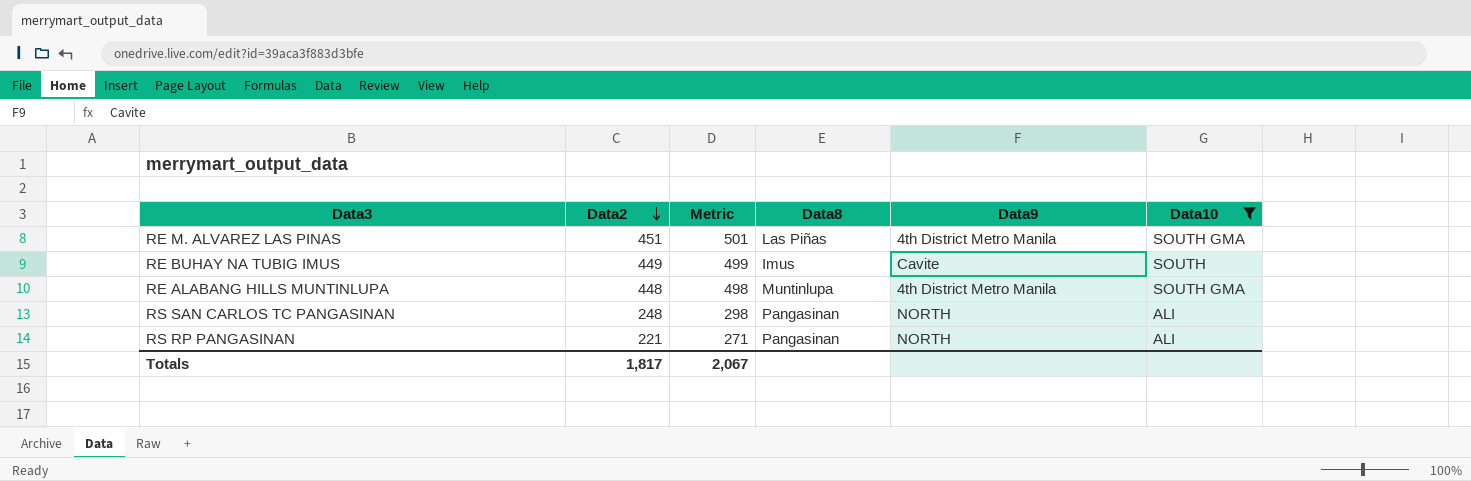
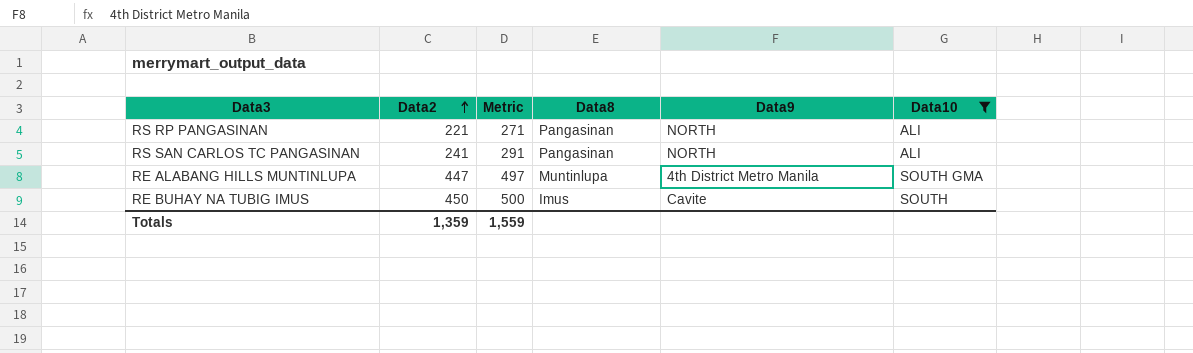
row order: Data2 descending -> Data2 ascending
row RE M. ALVAREZ LAS PINAS: 451 | 501 | Las Piñas | 4th District Metro Manila | SOUTH GMA -> none
RS SAN CARLOS TC PANGASINAN | Data2: 248 -> 241
RS SAN CARLOS TC PANGASINAN | Metric: 298 -> 291
RE ALABANG HILLS MUNTINLUPA | Data2: 448 -> 447
RE ALABANG HILLS MUNTINLUPA | Metric: 498 -> 497
RE BUHAY NA TUBIG IMUS | Data2: 449 -> 450
RE BUHAY NA TUBIG IMUS | Metric: 499 -> 500
Totals | Data2: 1,817 -> 1,359
Totals | Metric: 2,067 -> 1,559

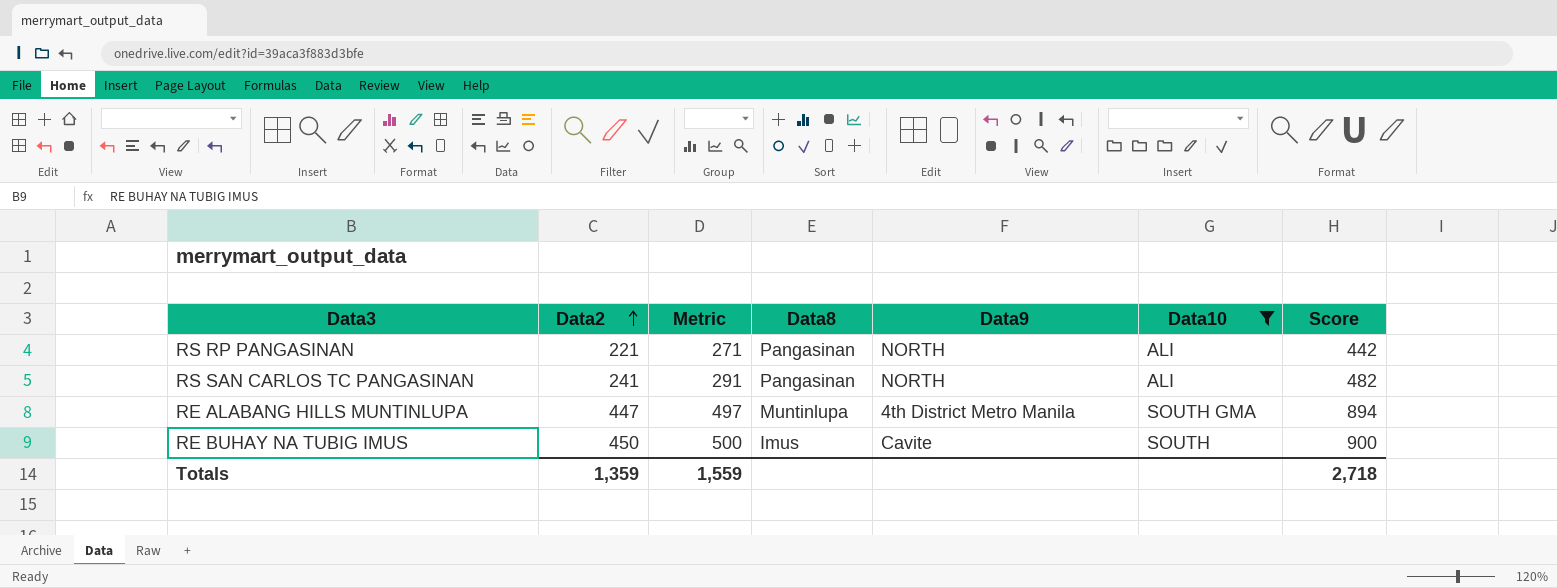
column Score | formula: none -> [Data2] * 2

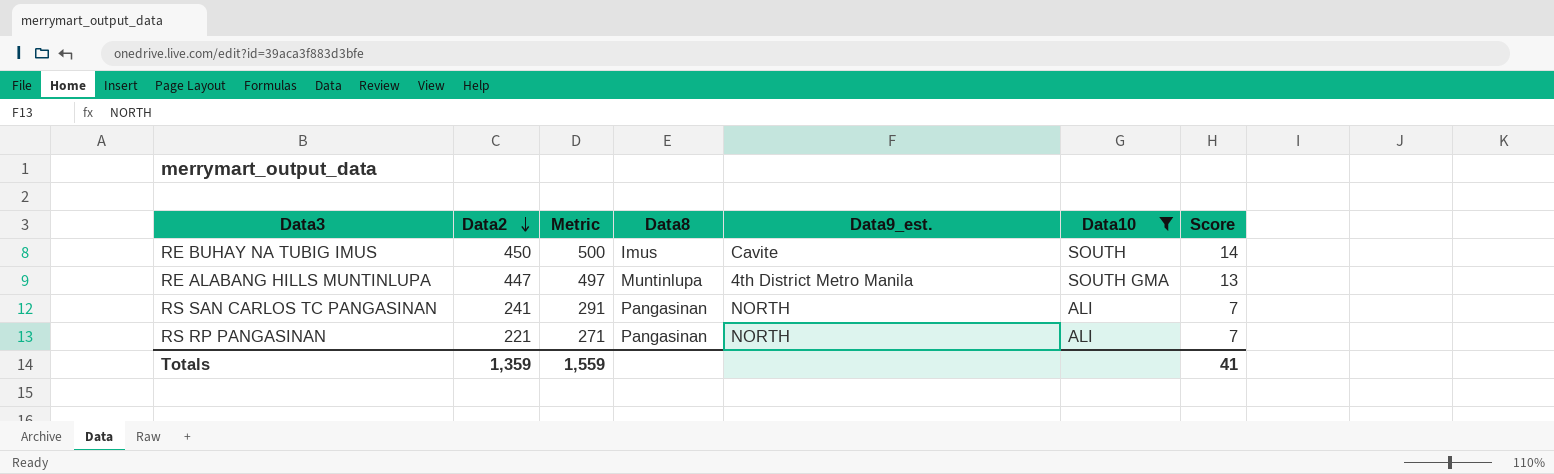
row order: Data2 ascending -> Data2 descending
column name: Data9 -> Data9_est.
column Score | formula: [Data2] * 2 -> [Data2] * 0.03
Totals | Score: 2,718 -> 41

